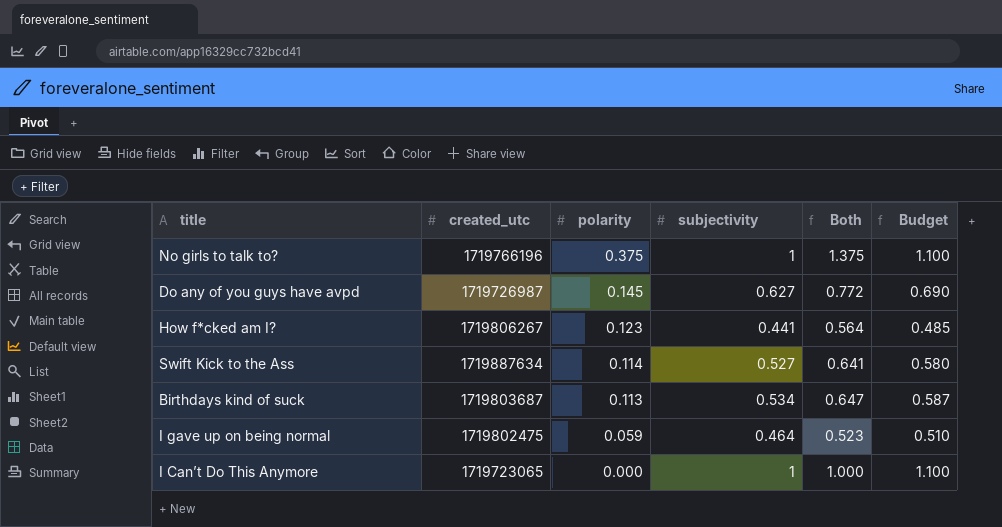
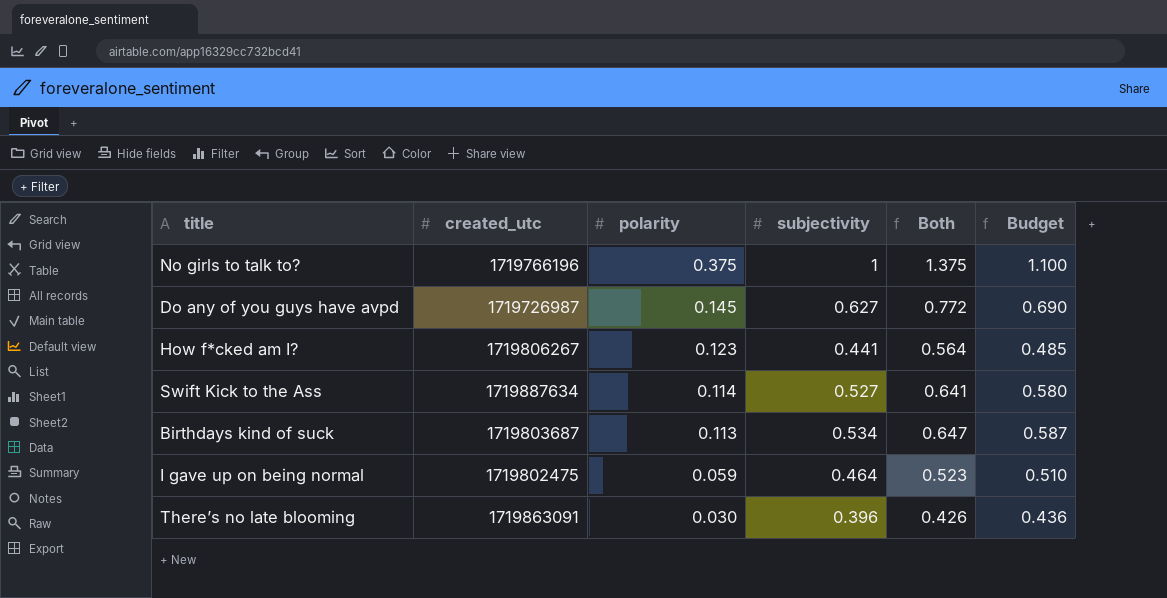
row I Can’t Do This Anymore: 1719723065 | 0.000 | 1 | 1.000 | 1.100 -> none
row There’s no late blooming: none -> 1719863091 | 0.030 | 0.396 | 0.426 | 0.436

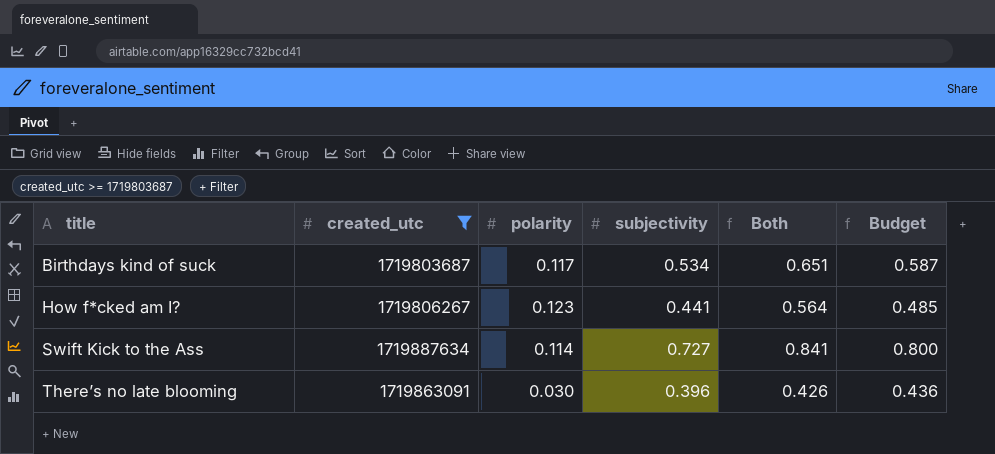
filter: none -> created_utc >= 1719803687
row order: polarity descending -> title ascending
Birthdays kind of suck | polarity: 0.113 -> 0.117
Birthdays kind of suck | Both: 0.647 -> 0.651
Swift Kick to the Ass | subjectivity: 0.527 -> 0.727
Swift Kick to the Ass | Both: 0.641 -> 0.841
Swift Kick to the Ass | Budget: 0.580 -> 0.800

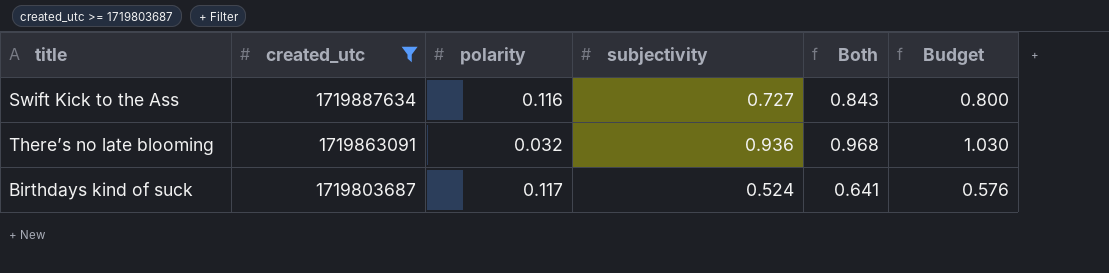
row order: title ascending -> created_utc descending
row How f*cked am I?: 1719806267 | 0.123 | 0.441 | 0.564 | 0.485 -> none
Swift Kick to the Ass | polarity: 0.114 -> 0.116
Swift Kick to the Ass | Both: 0.841 -> 0.843
There’s no late blooming | polarity: 0.030 -> 0.032
There’s no late blooming | subjectivity: 0.396 -> 0.936
There’s no late blooming | Both: 0.426 -> 0.968
There’s no late blooming | Budget: 0.436 -> 1.030
Birthdays kind of suck | subjectivity: 0.534 -> 0.524
Birthdays kind of suck | Both: 0.651 -> 0.641
Birthdays kind of suck | Budget: 0.587 -> 0.576

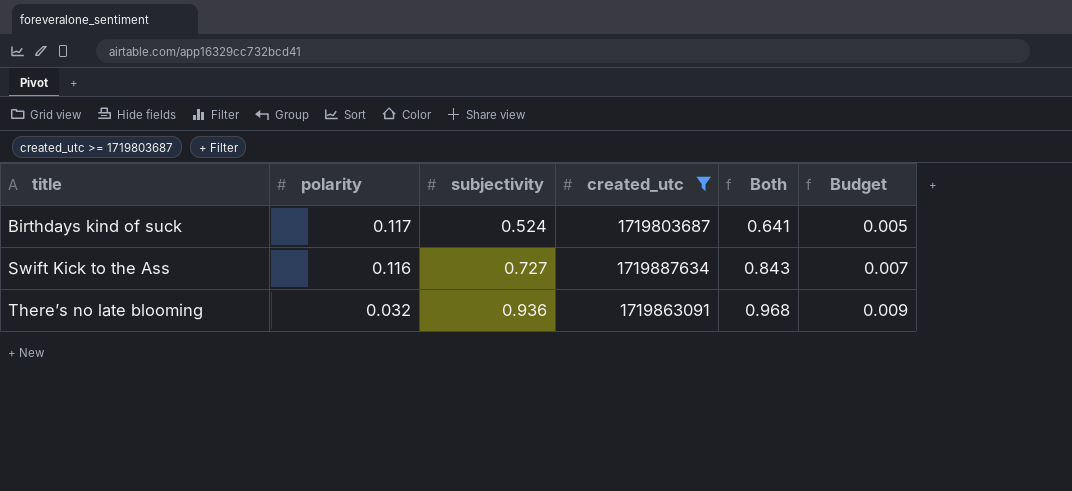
row order: created_utc descending -> title ascending
column created_utc | position: 2 -> 4
column Budget | formula: [subjectivity] * 1.1 -> [subjectivity] * 0.01

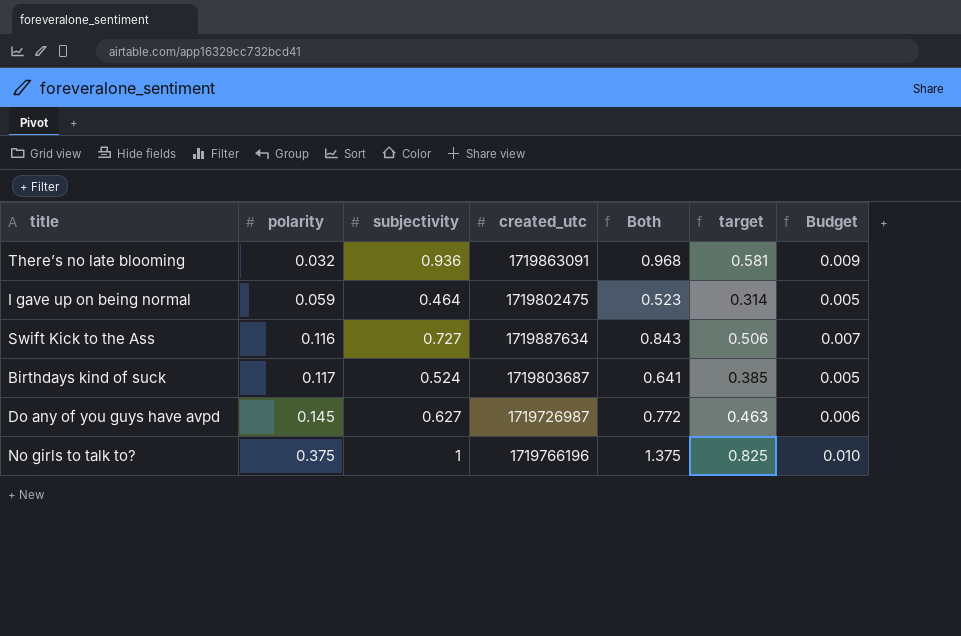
filter: created_utc >= 1719803687 -> none
row order: title ascending -> polarity ascending
column target | formula: none -> [Both] * 0.6

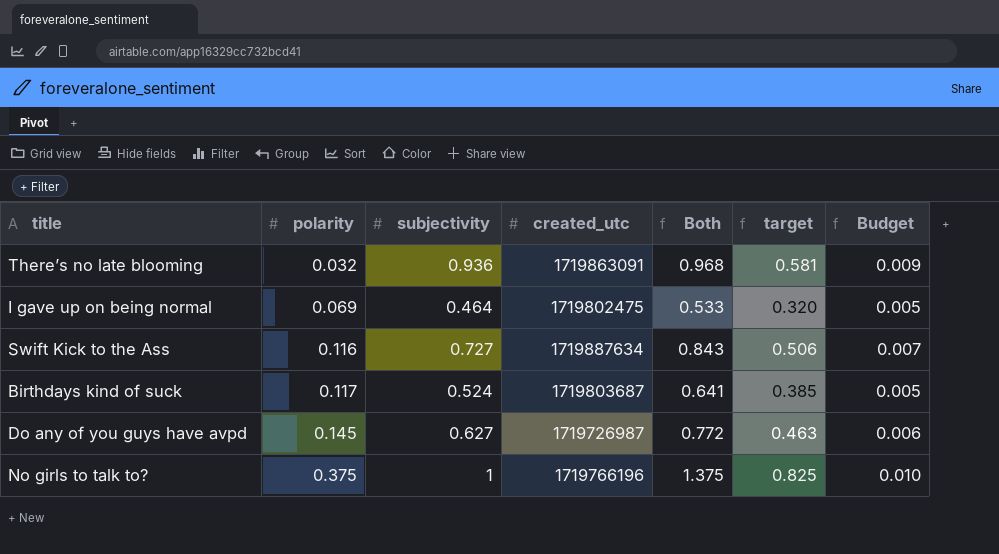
I gave up on being normal | polarity: 0.059 -> 0.069
I gave up on being normal | Both: 0.523 -> 0.533
I gave up on being normal | target: 0.314 -> 0.320

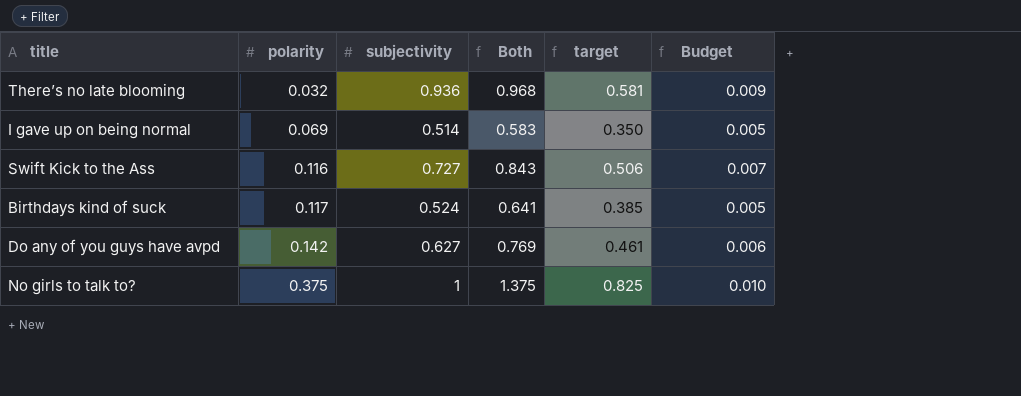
column created_utc | position: 4 -> none
I gave up on being normal | subjectivity: 0.464 -> 0.514
I gave up on being normal | Both: 0.533 -> 0.583
I gave up on being normal | target: 0.320 -> 0.350
Do any of you guys have avpd | polarity: 0.145 -> 0.142
Do any of you guys have avpd | Both: 0.772 -> 0.769
Do any of you guys have avpd | target: 0.463 -> 0.461

